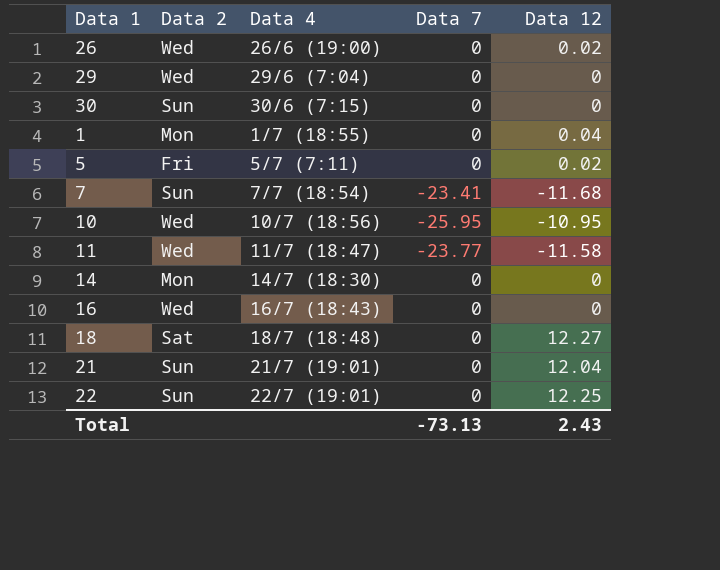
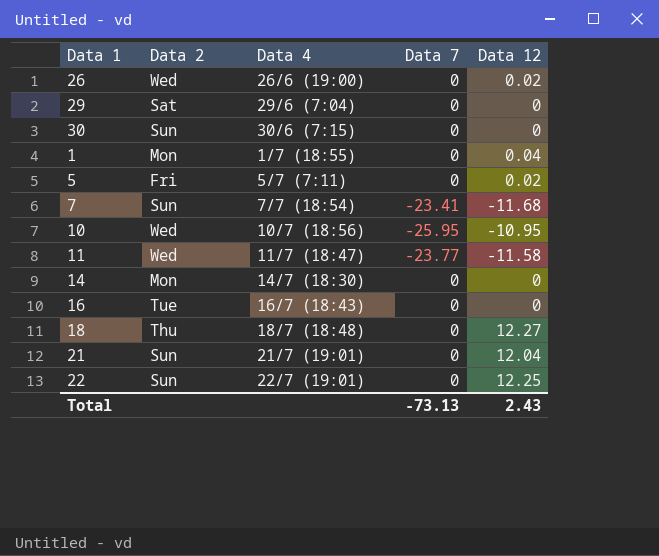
29 | Data 2: Wed -> Sat
16 | Data 2: Wed -> Tue
18 | Data 2: Sat -> Thu

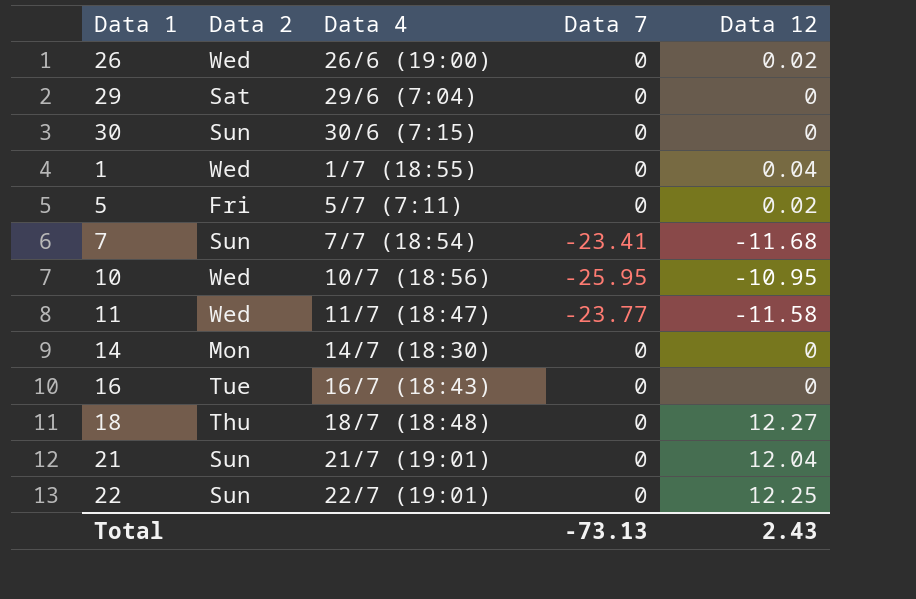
1 | Data 2: Mon -> Wed

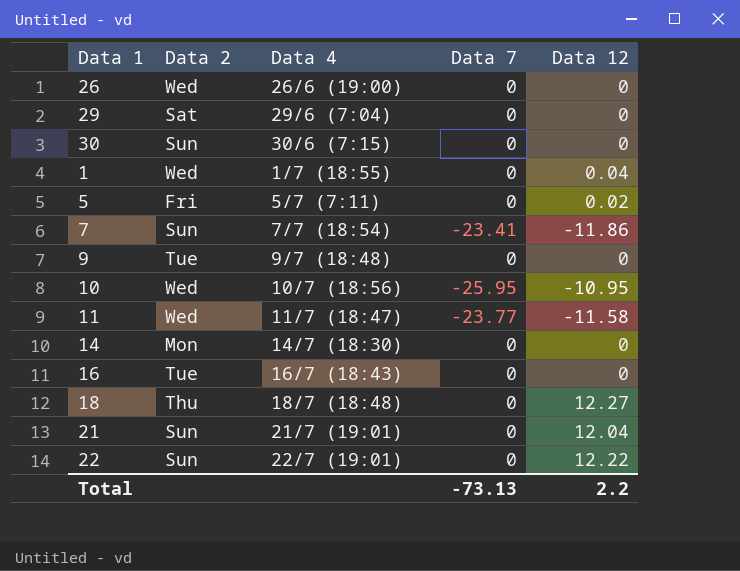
26 | Data 12: 0.02 -> 0
7 | Data 12: -11.68 -> -11.86
row 9: none -> Tue | 9/7 (18:48) | 0 | 0
22 | Data 12: 12.25 -> 12.22
Total | Data 12: 2.43 -> 2.2

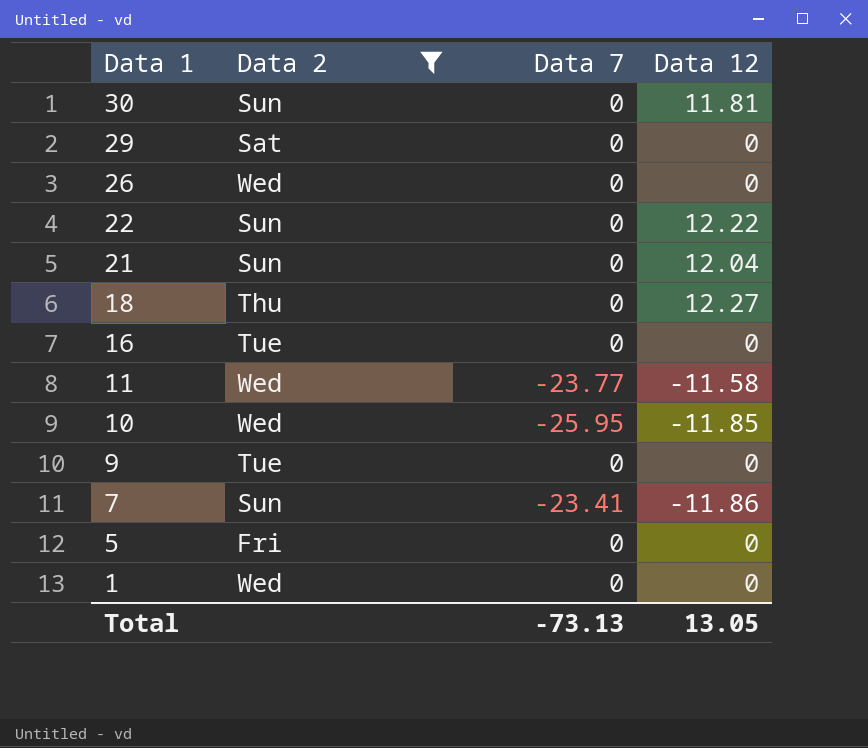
filter: none -> Data 2 != Mon
row order: none -> Data 1 descending
column Data 4 | position: 3 -> none
30 | Data 12: 0 -> 11.81
10 | Data 12: -10.95 -> -11.85
5 | Data 12: 0.02 -> 0
1 | Data 12: 0.04 -> 0
Total | Data 12: 2.2 -> 13.05

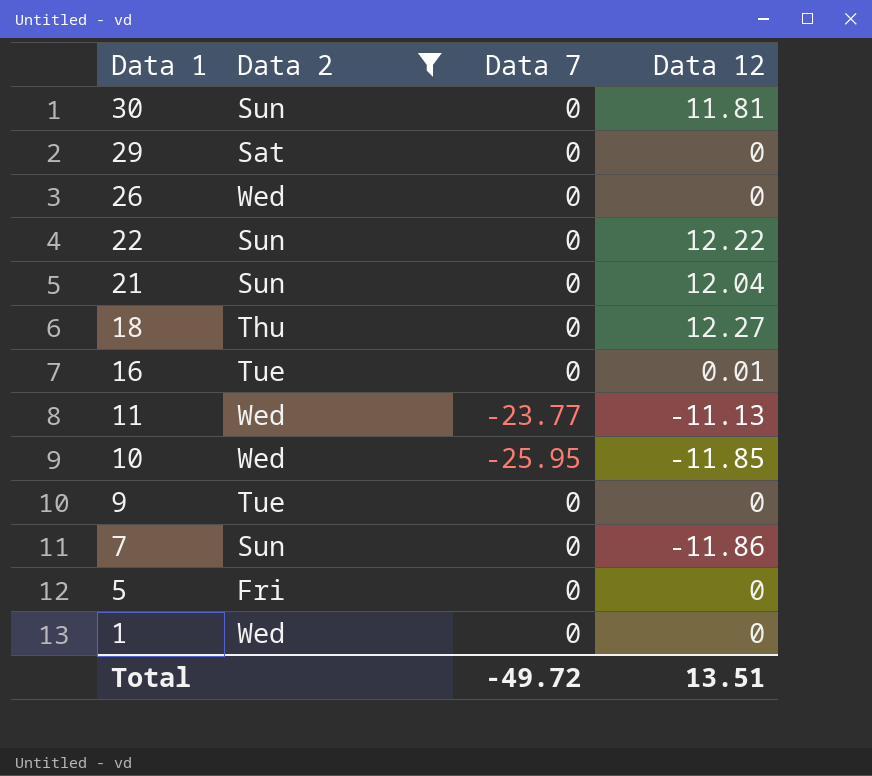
16 | Data 12: 0 -> 0.01
11 | Data 12: -11.58 -> -11.13
7 | Data 7: -23.41 -> 0
Total | Data 7: -73.13 -> -49.72
Total | Data 12: 13.05 -> 13.51

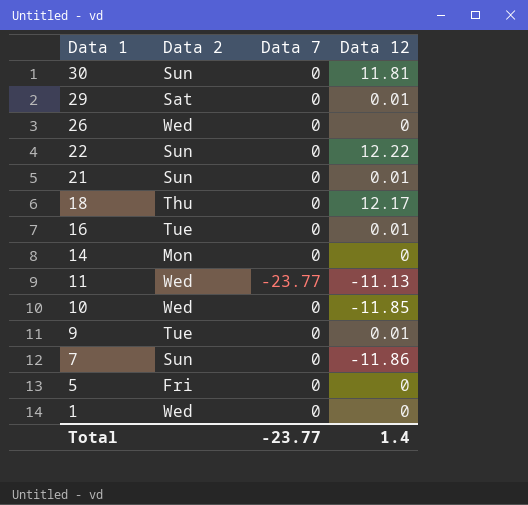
filter: Data 2 != Mon -> none
29 | Data 12: 0 -> 0.01
21 | Data 12: 12.04 -> 0.01
18 | Data 12: 12.27 -> 12.17
10 | Data 7: -25.95 -> 0
9 | Data 12: 0 -> 0.01
Total | Data 7: -49.72 -> -23.77
Total | Data 12: 13.51 -> 1.4

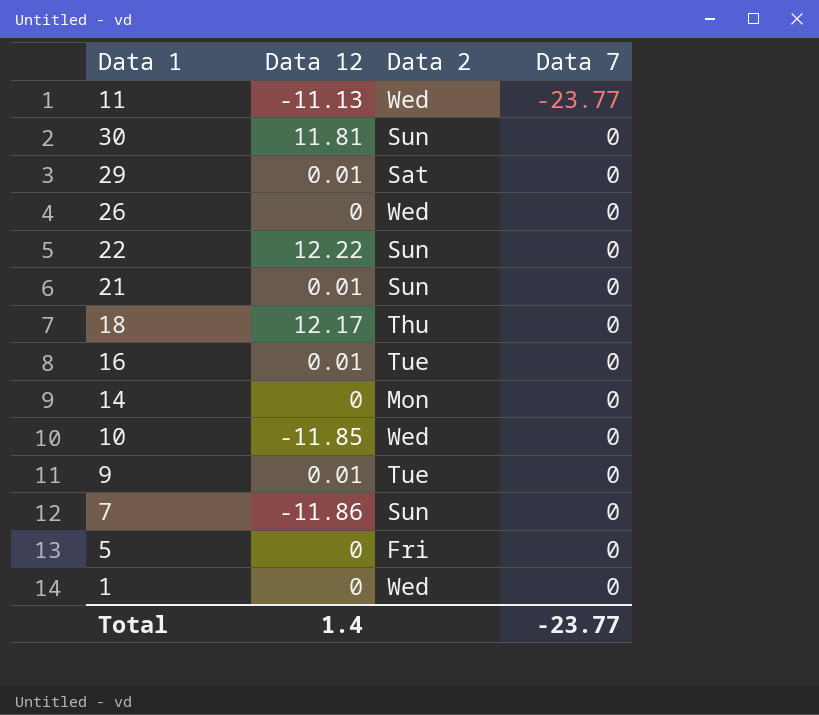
row order: Data 1 descending -> Data 7 ascending
column Data 12 | position: 4 -> 2

